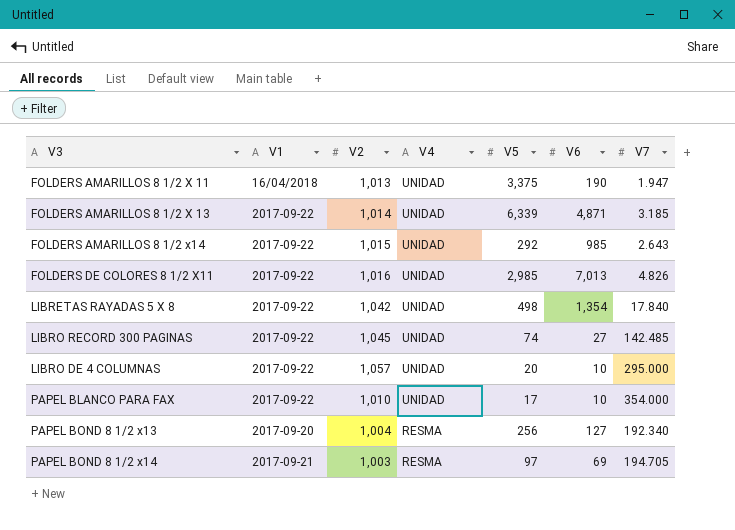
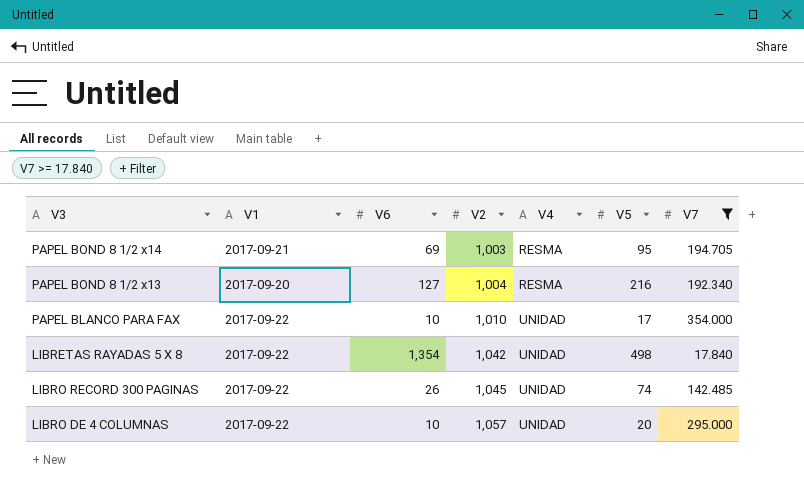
filter: none -> V7 >= 17.840
row order: V4 descending -> V2 ascending
column V6 | position: 6 -> 3
PAPEL BOND 8 1/2 x14 | V5: 97 -> 95
PAPEL BOND 8 1/2 x13 | V5: 256 -> 216
LIBRO RECORD 300 PAGINAS | V6: 27 -> 26

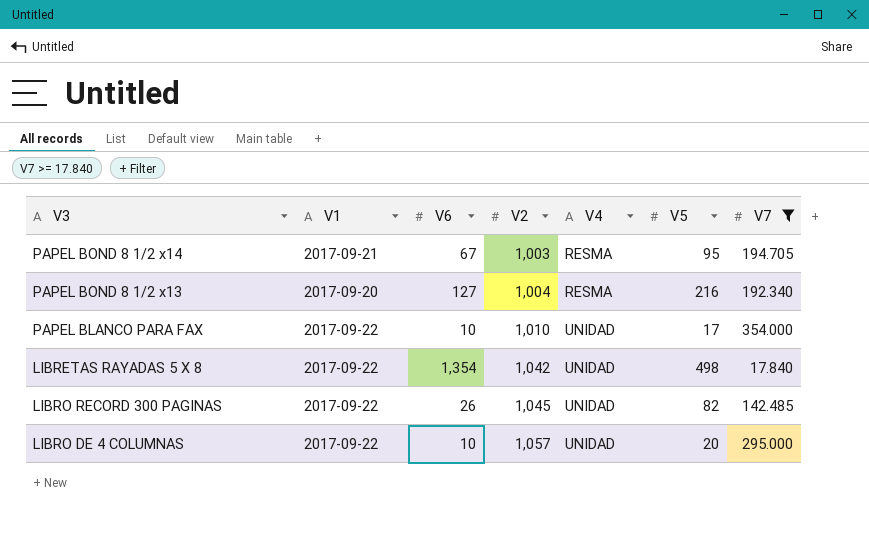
PAPEL BOND 8 1/2 x14 | V6: 69 -> 67
LIBRO RECORD 300 PAGINAS | V5: 74 -> 82

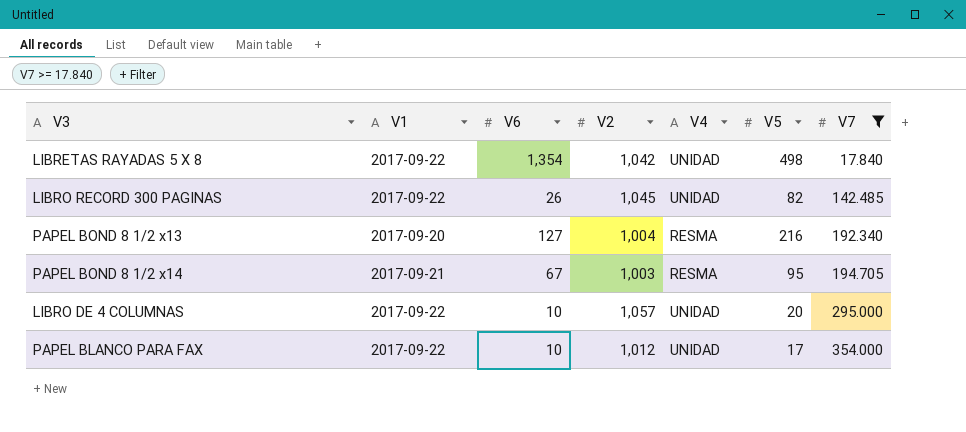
row order: V2 ascending -> V7 ascending
PAPEL BLANCO PARA FAX | V2: 1,010 -> 1,012

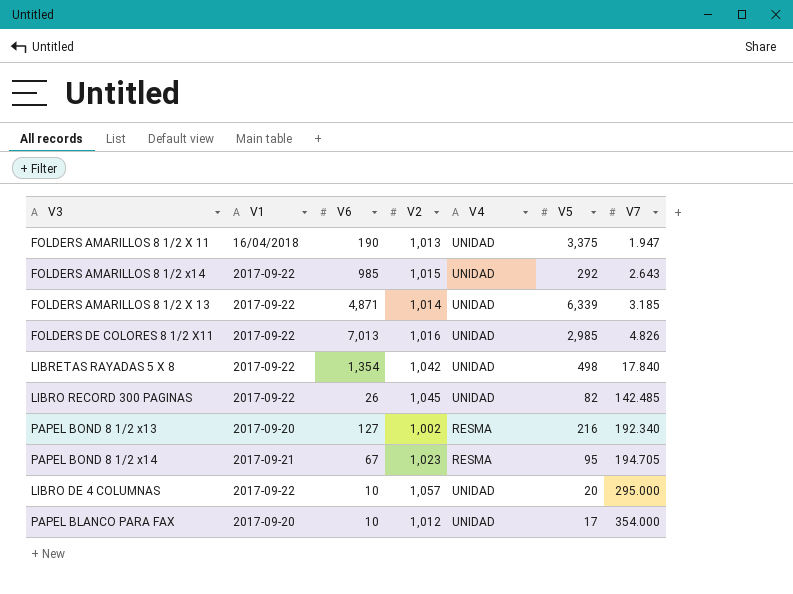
filter: V7 >= 17.840 -> none
PAPEL BOND 8 1/2 x13 | V2: 1,004 -> 1,002
PAPEL BOND 8 1/2 x14 | V2: 1,003 -> 1,023
PAPEL BLANCO PARA FAX | V1: 2017-09-22 -> 2017-09-20

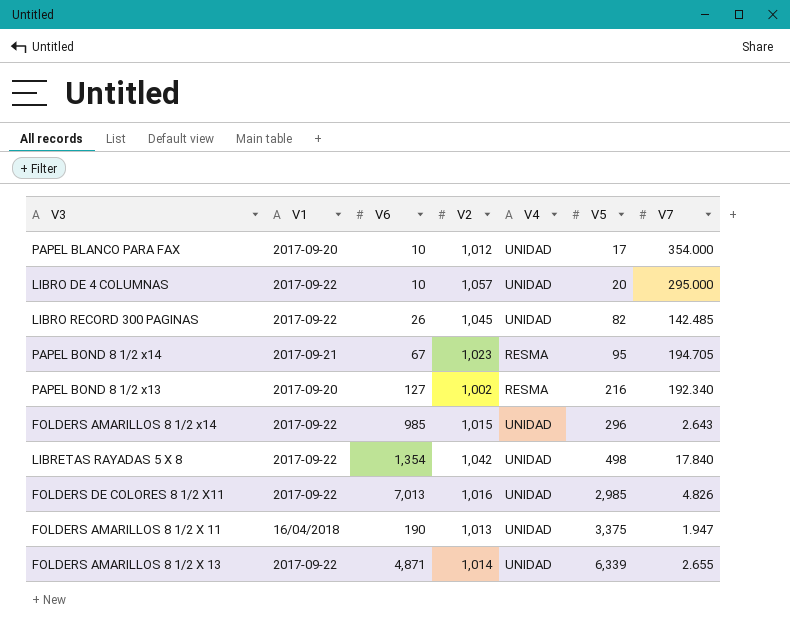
row order: V7 ascending -> V5 ascending
FOLDERS AMARILLOS 8 1/2 x14 | V5: 292 -> 296
FOLDERS AMARILLOS 8 1/2 X 13 | V7: 3.185 -> 2.655

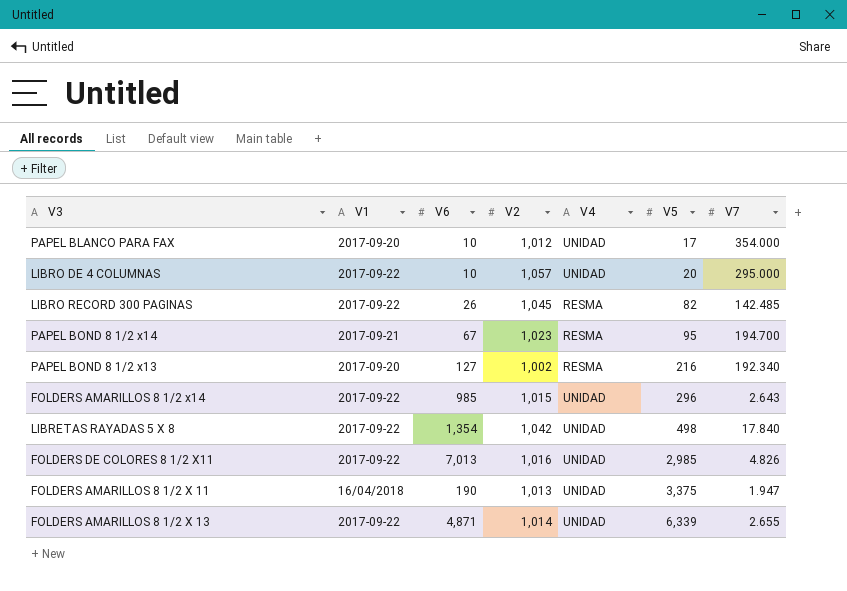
LIBRO RECORD 300 PAGINAS | V4: UNIDAD -> RESMA
PAPEL BOND 8 1/2 x14 | V7: 194.705 -> 194.700

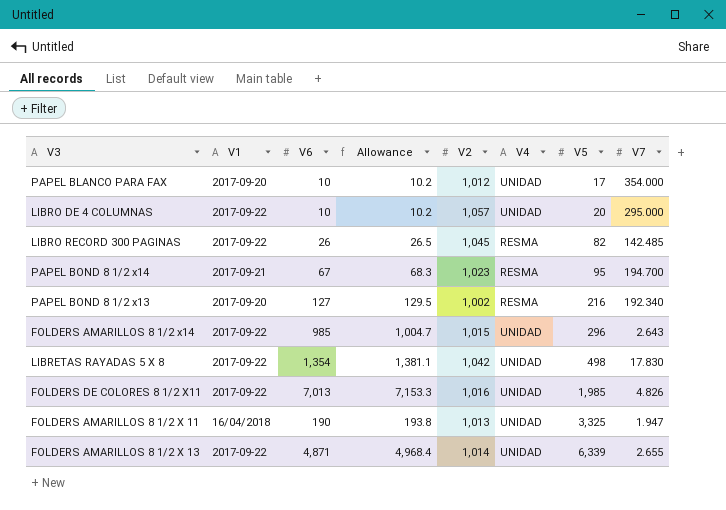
column Allowance | formula: none -> [V6] * 1.02
LIBRETAS RAYADAS 5 X 8 | V7: 17.840 -> 17.830
FOLDERS DE COLORES 8 1/2 X11 | V5: 2,985 -> 1,985
FOLDERS AMARILLOS 8 1/2 X 11 | V5: 3,375 -> 3,325

